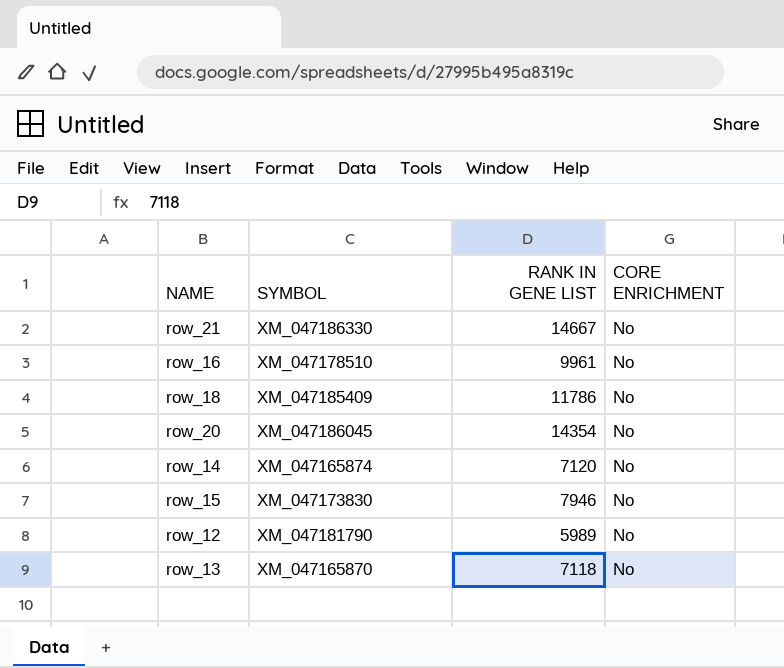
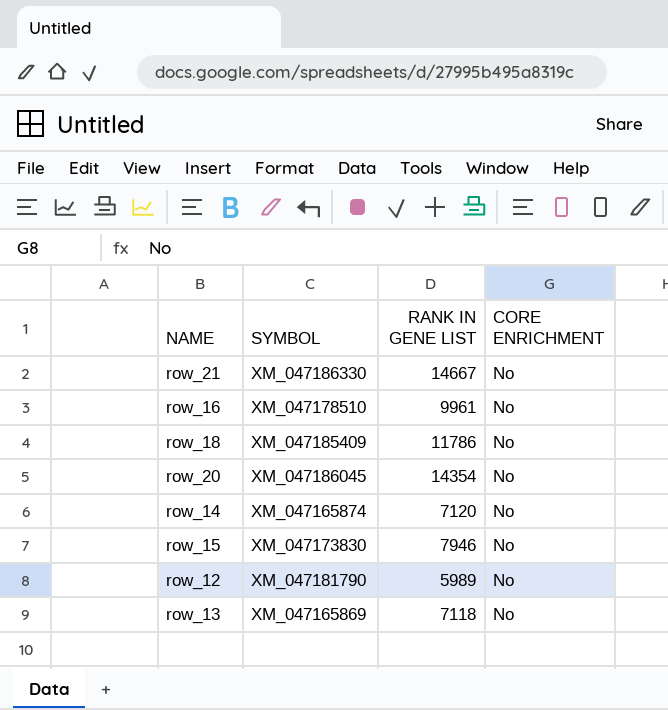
row_13 | SYMBOL: XM_047165870 -> XM_047165869

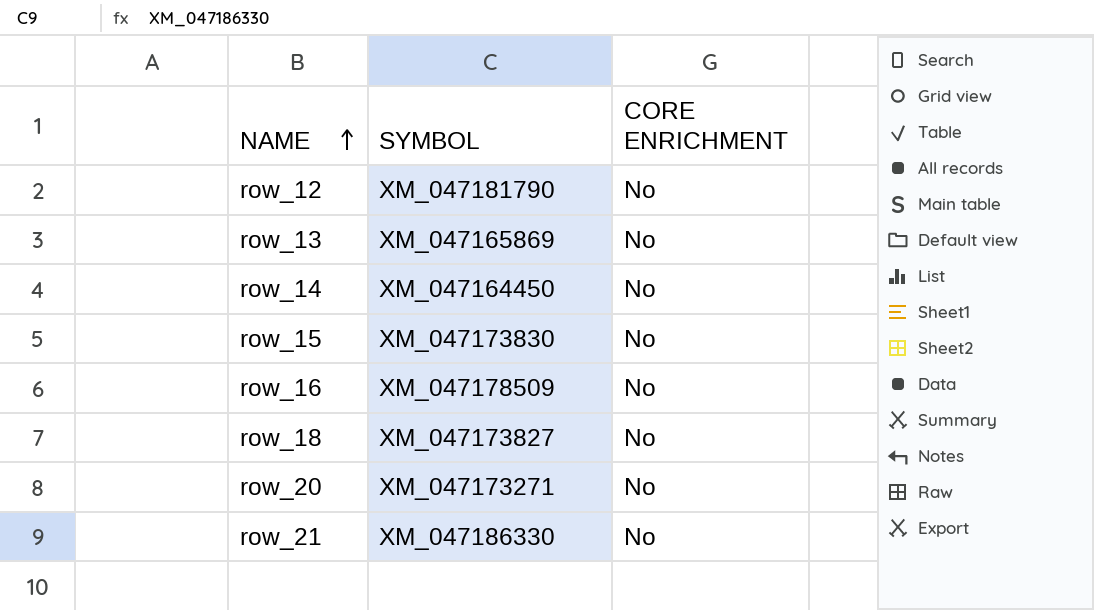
row order: none -> NAME ascending
column RANK IN GENE LIST | position: 3 -> none
row_14 | SYMBOL: XM_047165874 -> XM_047164450
row_16 | SYMBOL: XM_047178510 -> XM_047178509
row_18 | SYMBOL: XM_047185409 -> XM_047173827
row_20 | SYMBOL: XM_047186045 -> XM_047173271

